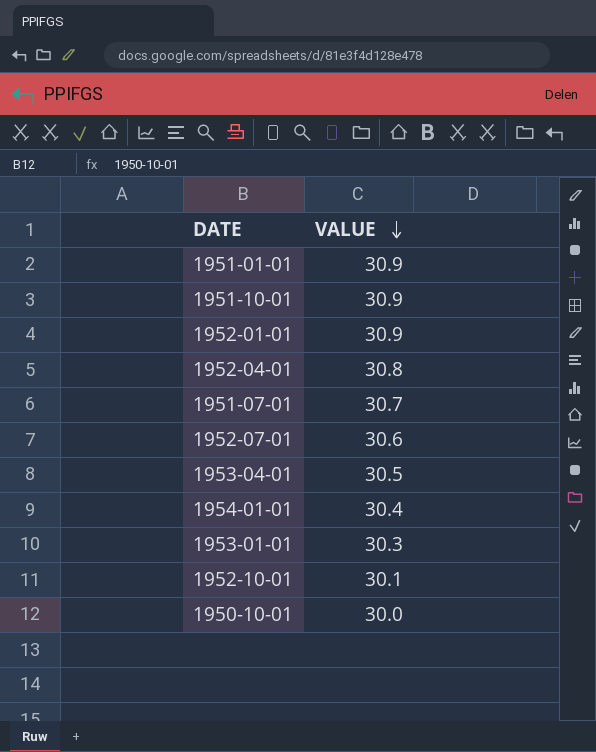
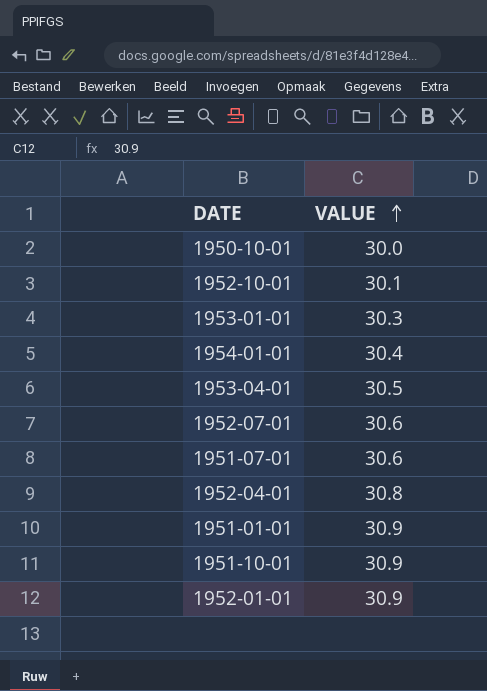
row order: VALUE descending -> VALUE ascending
1951-07-01 | VALUE: 30.7 -> 30.6

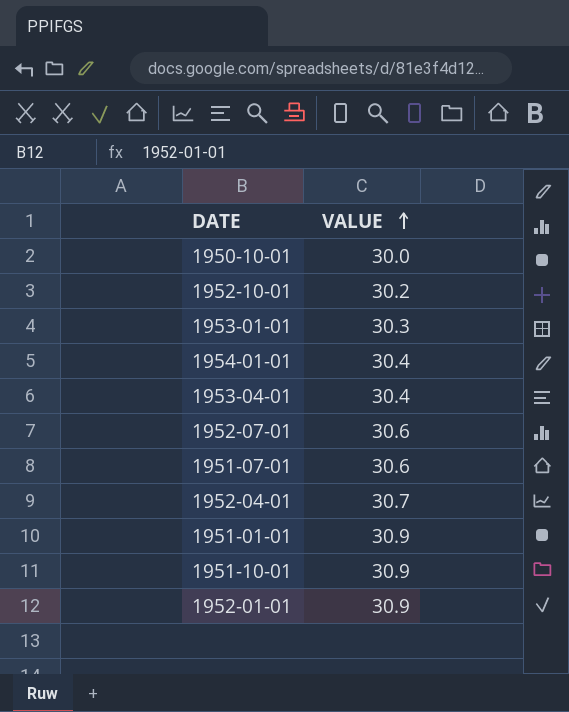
1952-10-01 | VALUE: 30.1 -> 30.2
1953-04-01 | VALUE: 30.5 -> 30.4
1952-04-01 | VALUE: 30.8 -> 30.7

